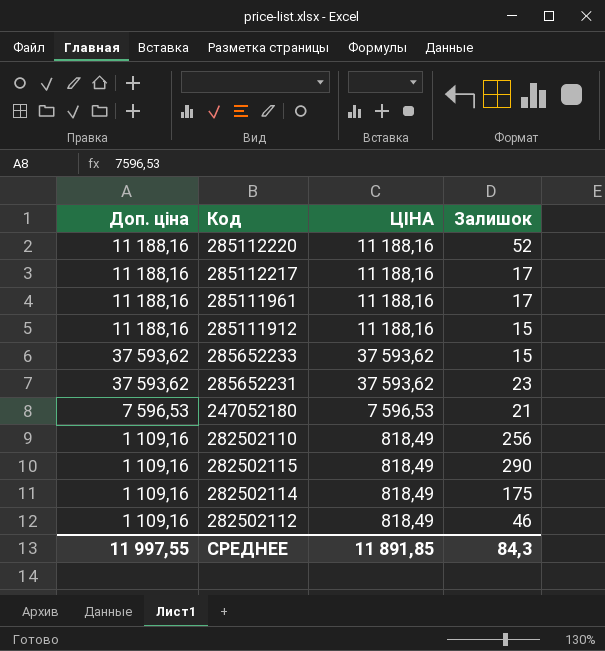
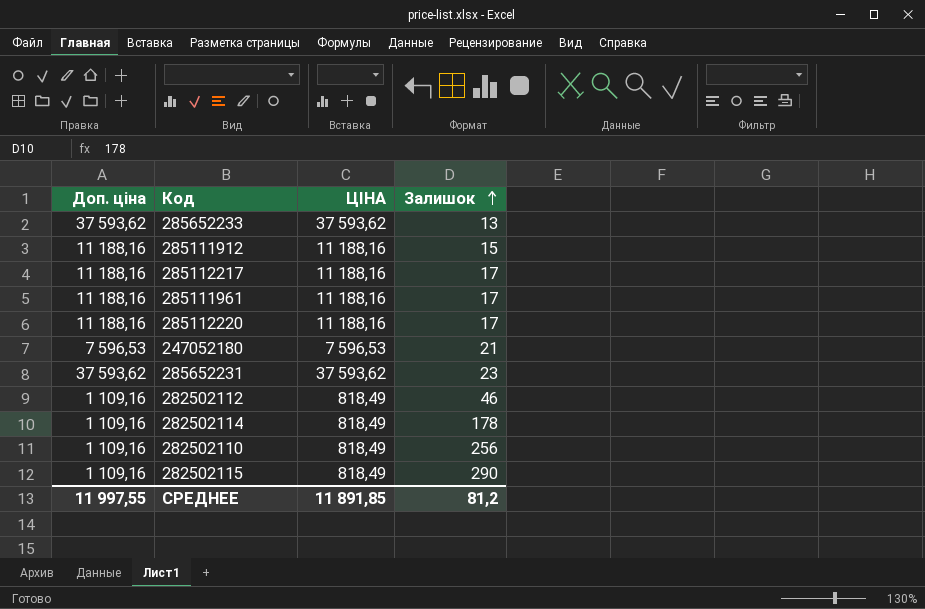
row order: none -> Залишок ascending
285652233 | Залишок: 15 -> 13
285112220 | Залишок: 52 -> 17
282502114 | Залишок: 175 -> 178
СРЕДНЕЕ | Залишок: 84,3 -> 81,2

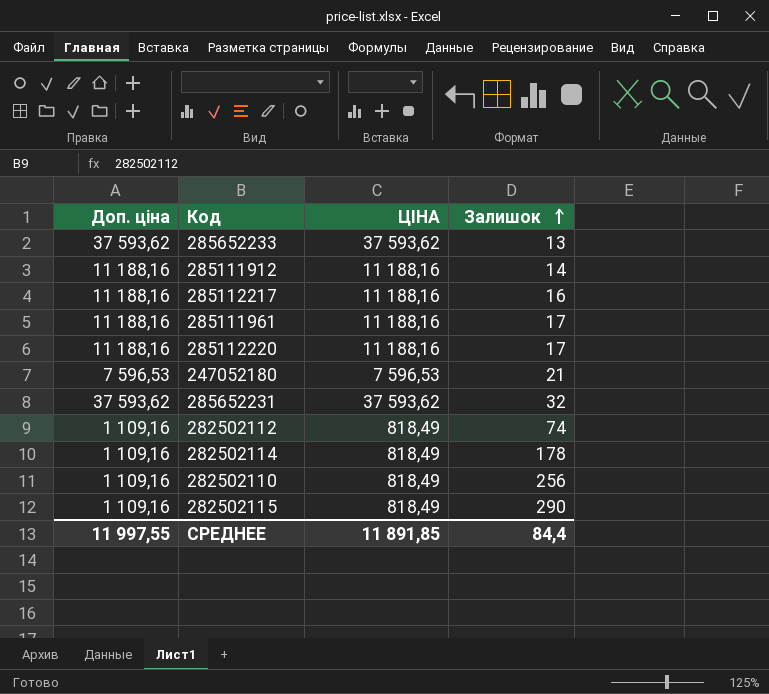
285111912 | Залишок: 15 -> 14
285112217 | Залишок: 17 -> 16
285652231 | Залишок: 23 -> 32
282502112 | Залишок: 46 -> 74
СРЕДНЕЕ | Залишок: 81,2 -> 84,4

